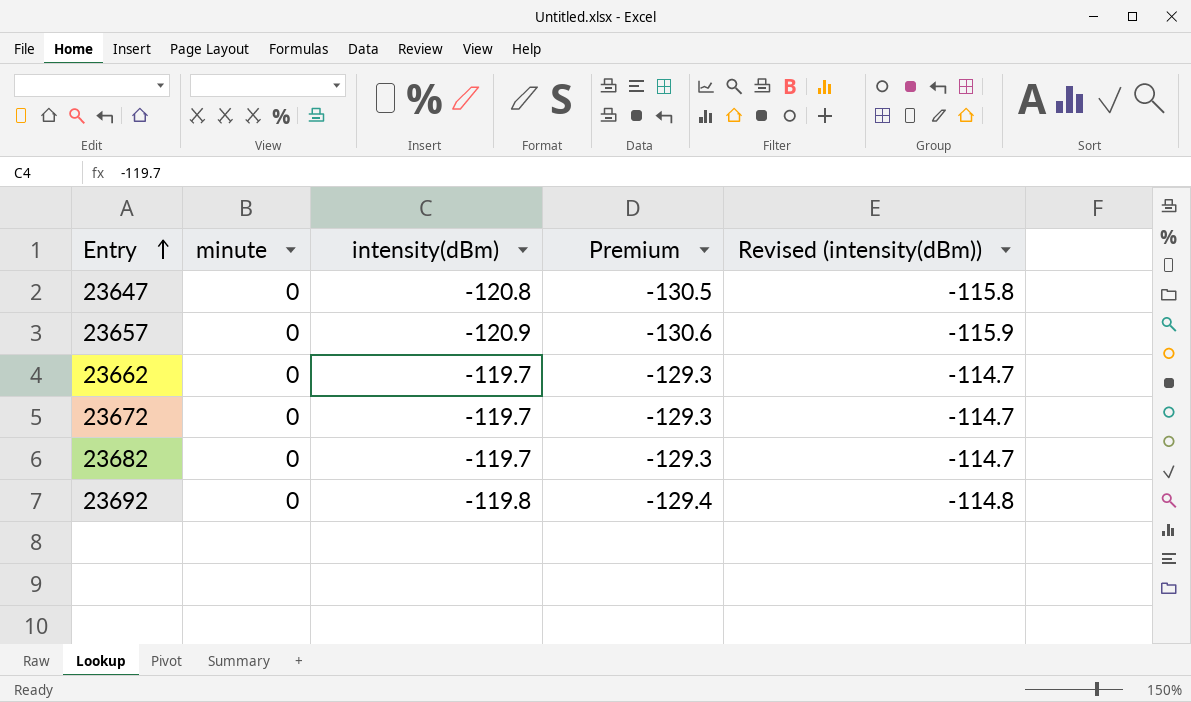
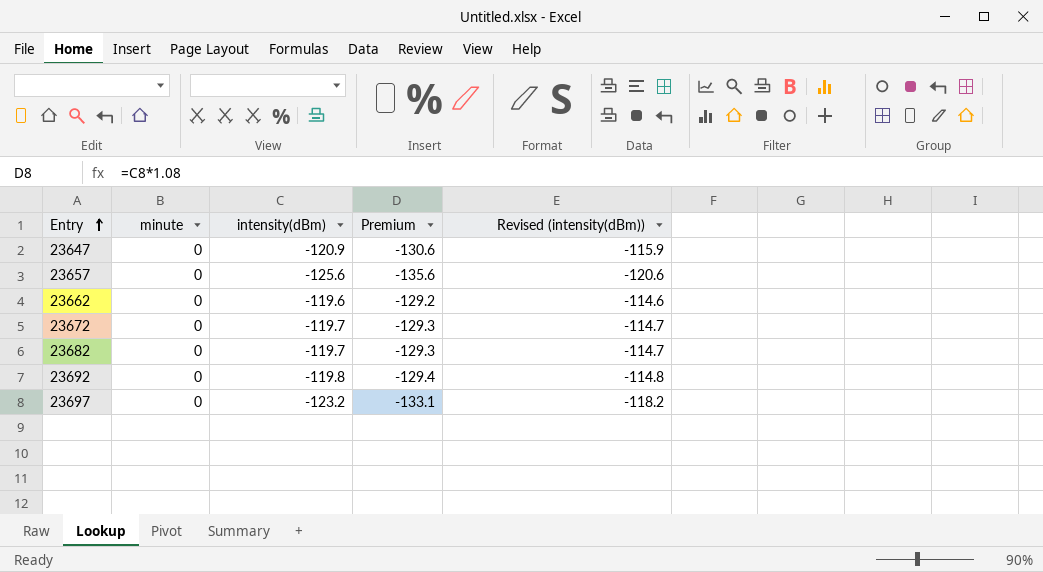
23647 | intensity(dBm): -120.8 -> -120.9
23647 | Premium: -130.5 -> -130.6
23647 | Revised (intensity(dBm)): -115.8 -> -115.9
23657 | intensity(dBm): -120.9 -> -125.6
23657 | Premium: -130.6 -> -135.6
23657 | Revised (intensity(dBm)): -115.9 -> -120.6
23662 | intensity(dBm): -119.7 -> -119.6
23662 | Premium: -129.3 -> -129.2
23662 | Revised (intensity(dBm)): -114.7 -> -114.6
row 23697: none -> 0 | -123.2 | -133.1 | -118.2

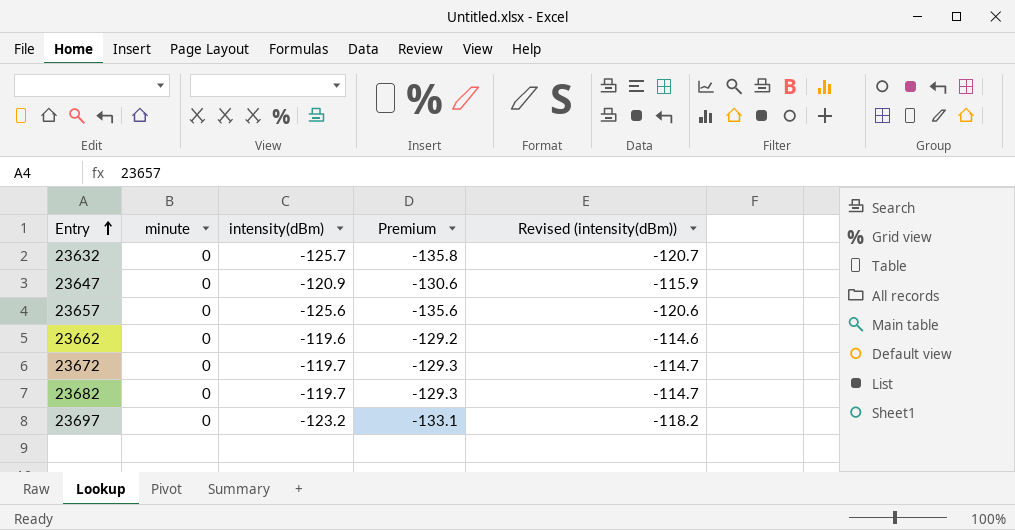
row 23692: 0 | -119.8 | -129.4 | -114.8 -> none
row 23632: none -> 0 | -125.7 | -135.8 | -120.7

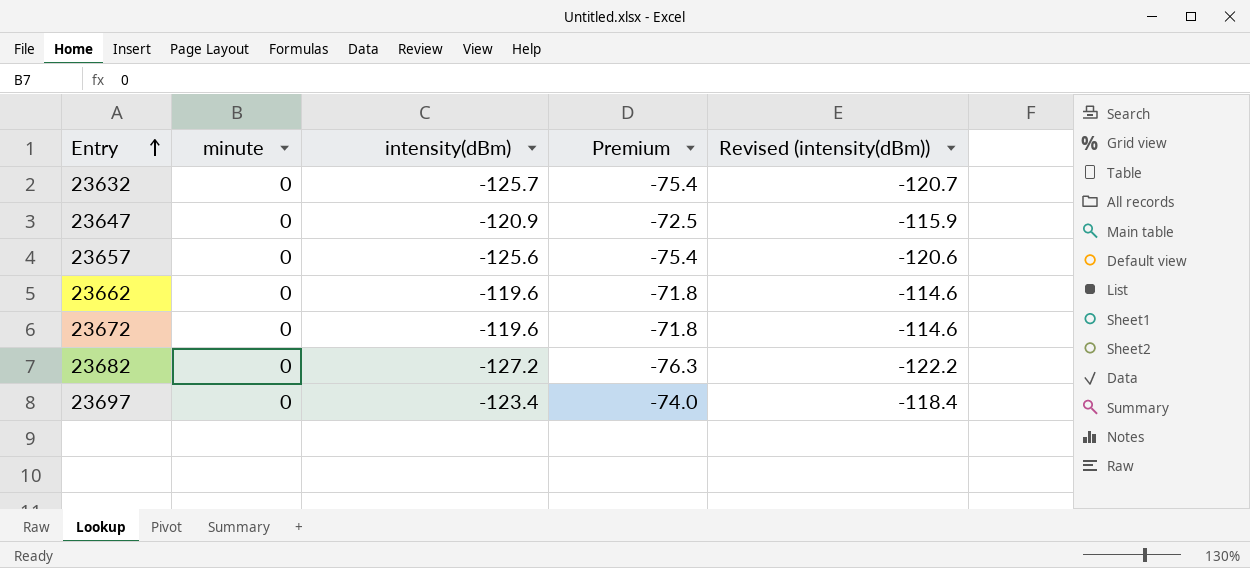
column Premium | formula: [intensity(dBm)] * 1.08 -> [intensity(dBm)] * 0.6
23672 | intensity(dBm): -119.7 -> -119.6
23672 | Revised (intensity(dBm)): -114.7 -> -114.6
23682 | intensity(dBm): -119.7 -> -127.2
23682 | Revised (intensity(dBm)): -114.7 -> -122.2
23697 | intensity(dBm): -123.2 -> -123.4
23697 | Revised (intensity(dBm)): -118.2 -> -118.4

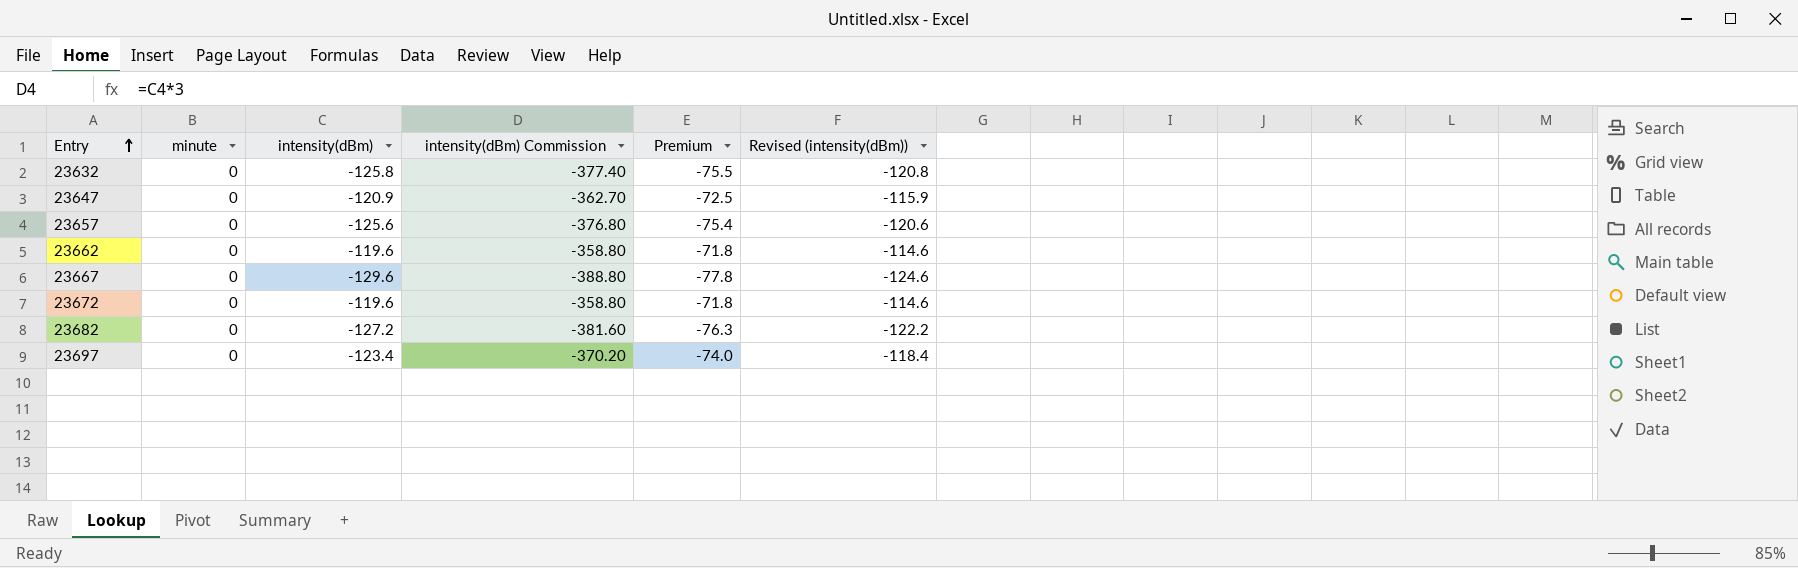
column intensity(dBm) Commission | formula: none -> [intensity(dBm)] * 3
23632 | intensity(dBm): -125.7 -> -125.8
23632 | Premium: -75.4 -> -75.5
23632 | Revised (intensity(dBm)): -120.7 -> -120.8
row 23667: none -> 0 | -129.6 | -388.80 | -77.8 | -124.6

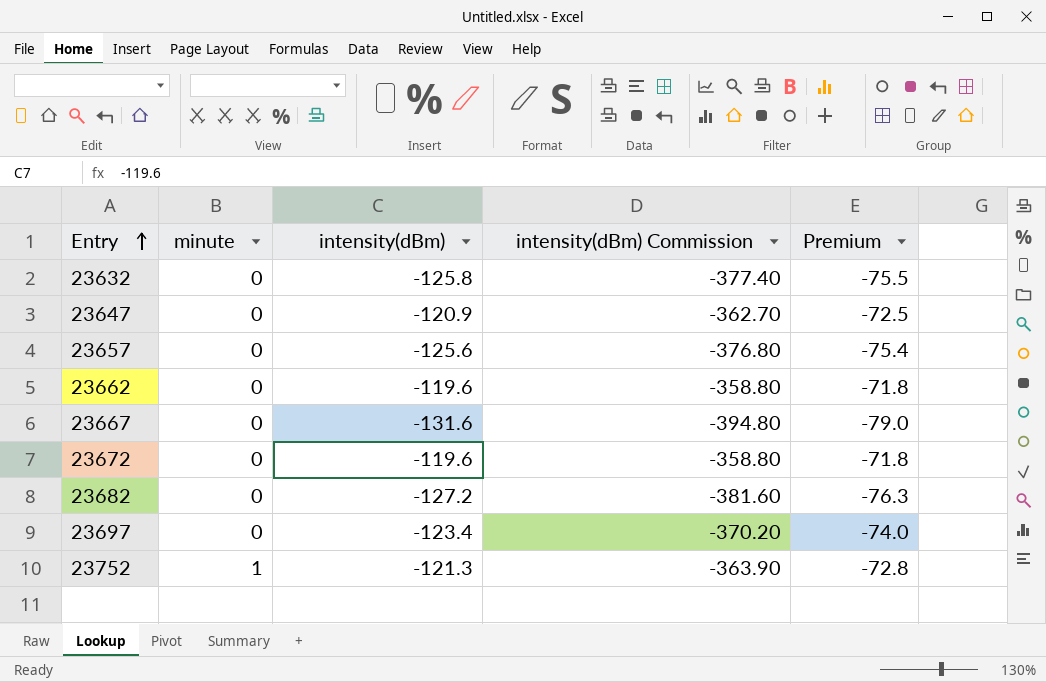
column Revised (intensity(dBm)) | formula: [intensity(dBm)] + 5 -> none
23667 | intensity(dBm): -129.6 -> -131.6
23667 | intensity(dBm) Commission: -388.80 -> -394.80
23667 | Premium: -77.8 -> -79.0
row 23752: none -> 1 | -121.3 | -363.90 | -72.8

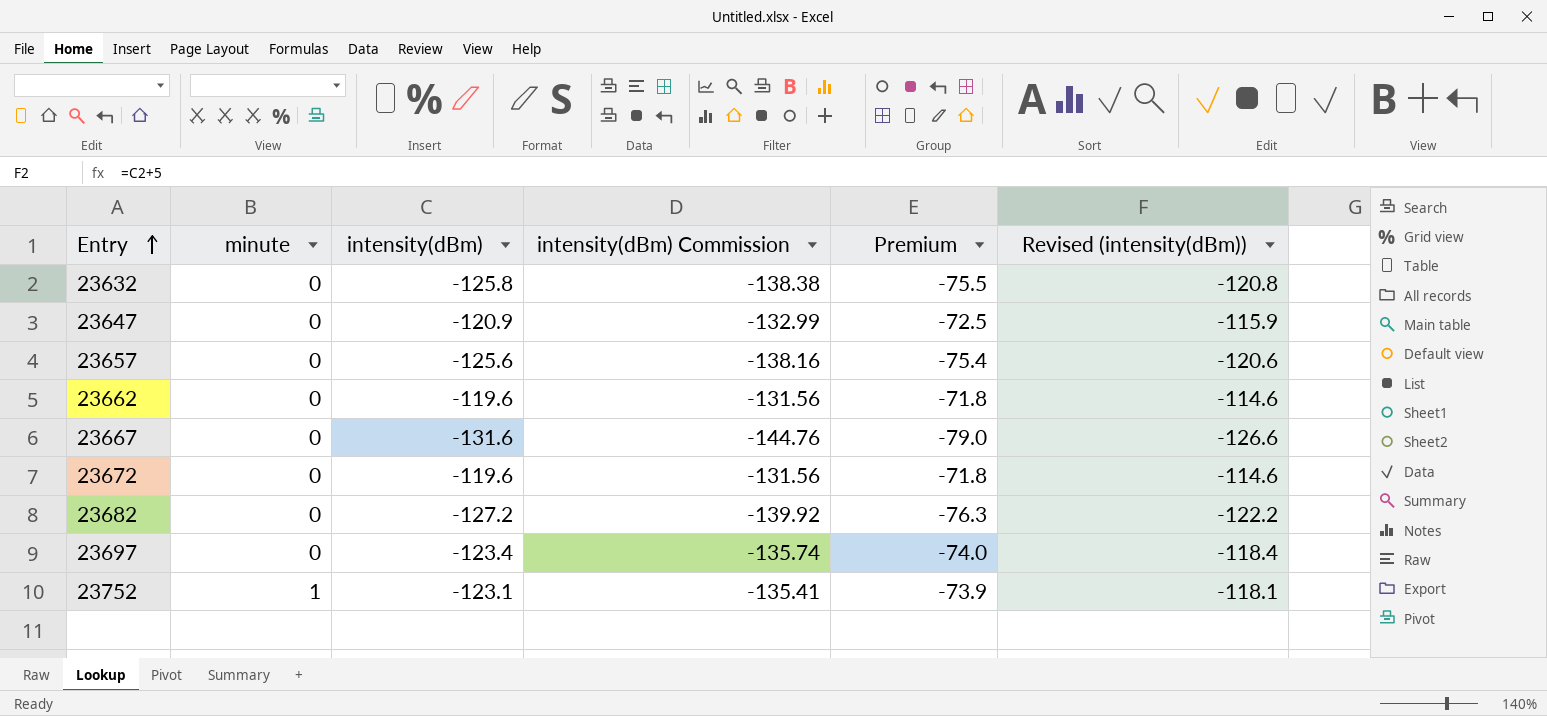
column intensity(dBm) Commission | formula: [intensity(dBm)] * 3 -> [intensity(dBm)] * 1.1
column Revised (intensity(dBm)) | formula: none -> [intensity(dBm)] + 5
23752 | intensity(dBm): -121.3 -> -123.1
23752 | Premium: -72.8 -> -73.9

